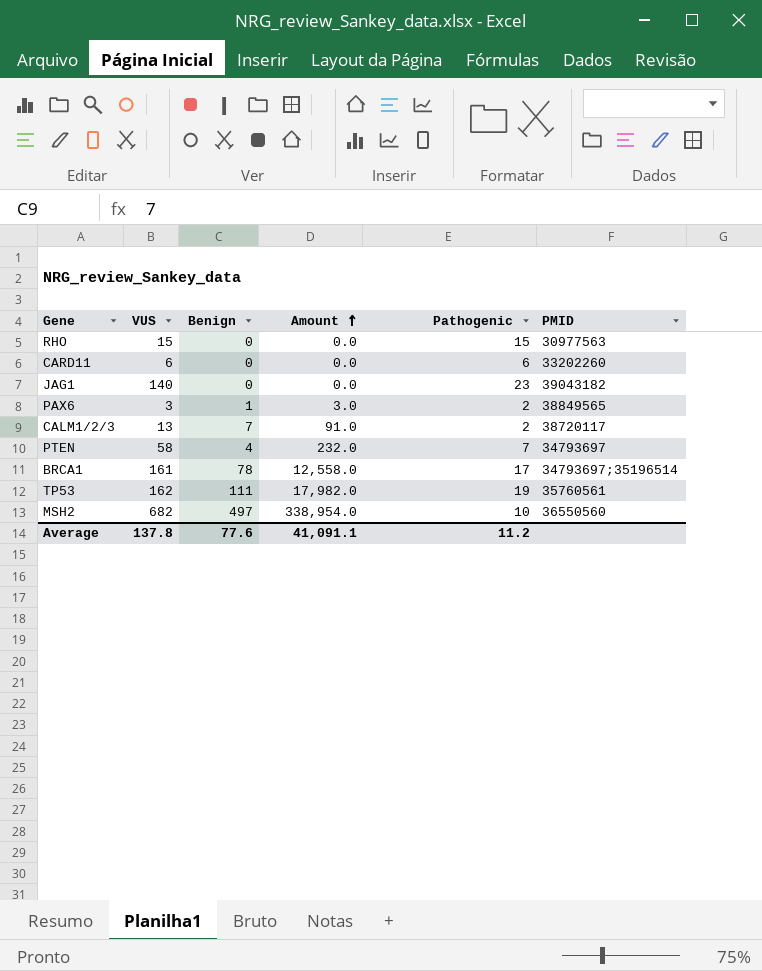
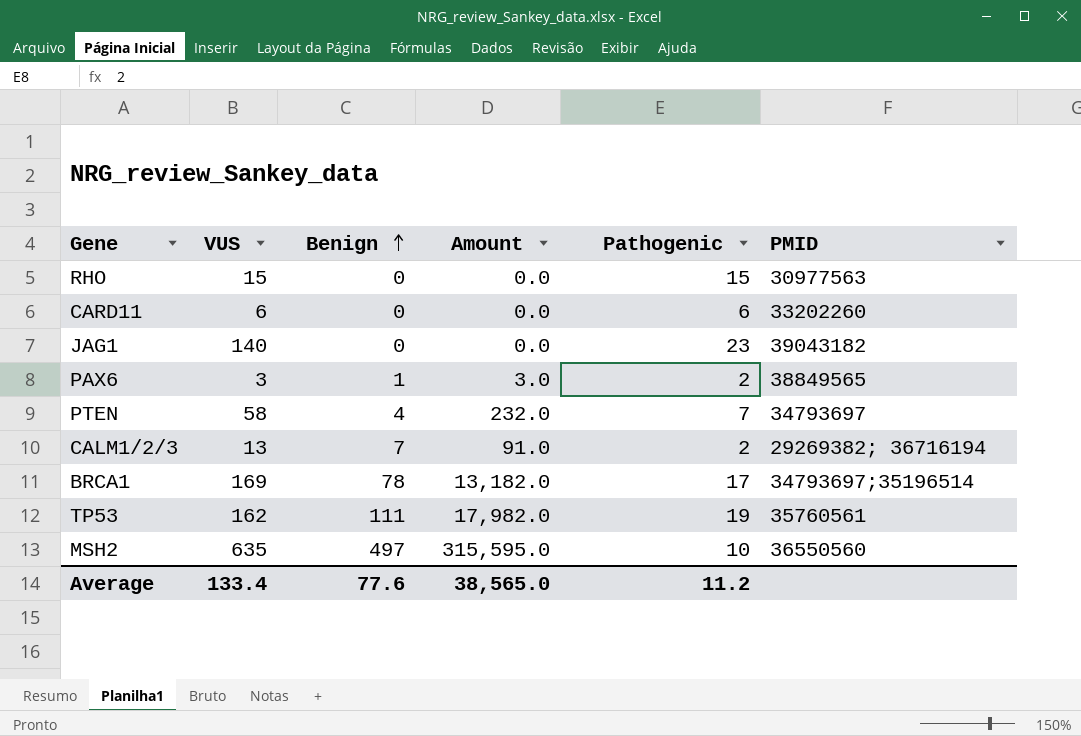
row order: Amount ascending -> Benign ascending
CALM1/2/3 | PMID: 38720117 -> 29269382; 36716194
BRCA1 | VUS: 161 -> 169
BRCA1 | Amount: 12,558.0 -> 13,182.0
MSH2 | VUS: 682 -> 635
MSH2 | Amount: 338,954.0 -> 315,595.0
Average | VUS: 137.8 -> 133.4
Average | Amount: 41,091.1 -> 38,565.0

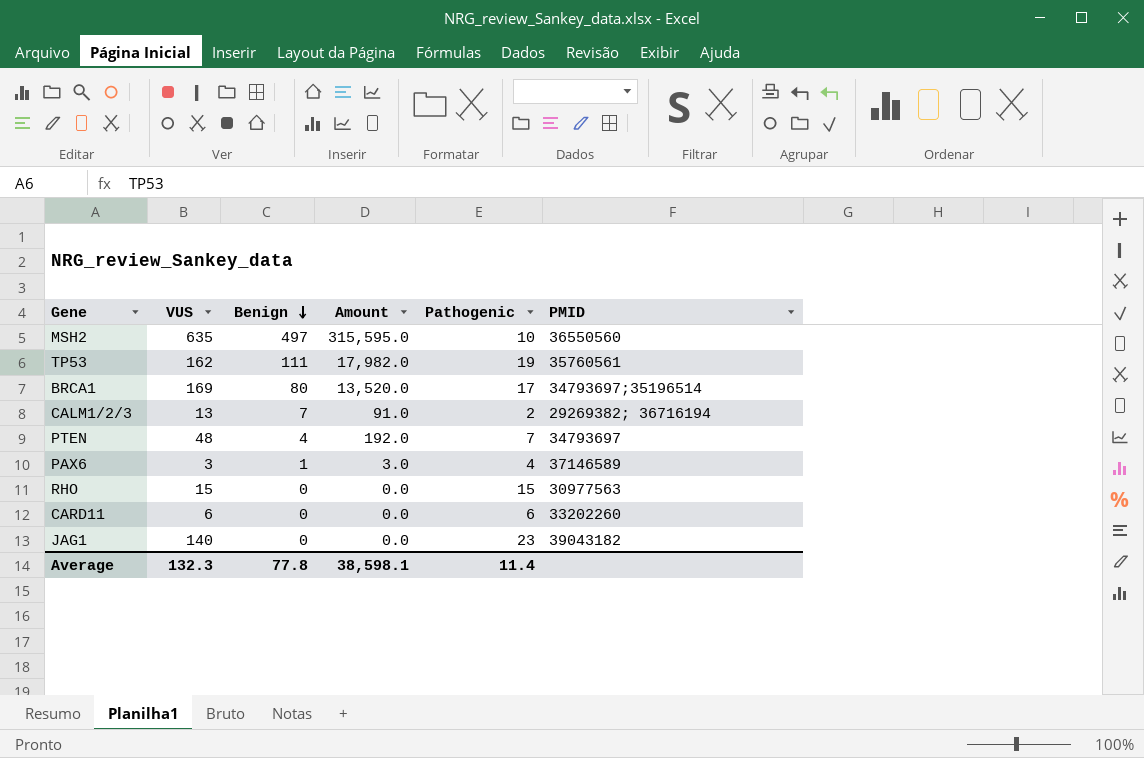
row order: Benign ascending -> Benign descending
BRCA1 | Benign: 78 -> 80
BRCA1 | Amount: 13,182.0 -> 13,520.0
PTEN | VUS: 58 -> 48
PTEN | Amount: 232.0 -> 192.0
PAX6 | Pathogenic: 2 -> 4
PAX6 | PMID: 38849565 -> 37146589
Average | VUS: 133.4 -> 132.3
Average | Benign: 77.6 -> 77.8
Average | Amount: 38,565.0 -> 38,598.1
Average | Pathogenic: 11.2 -> 11.4

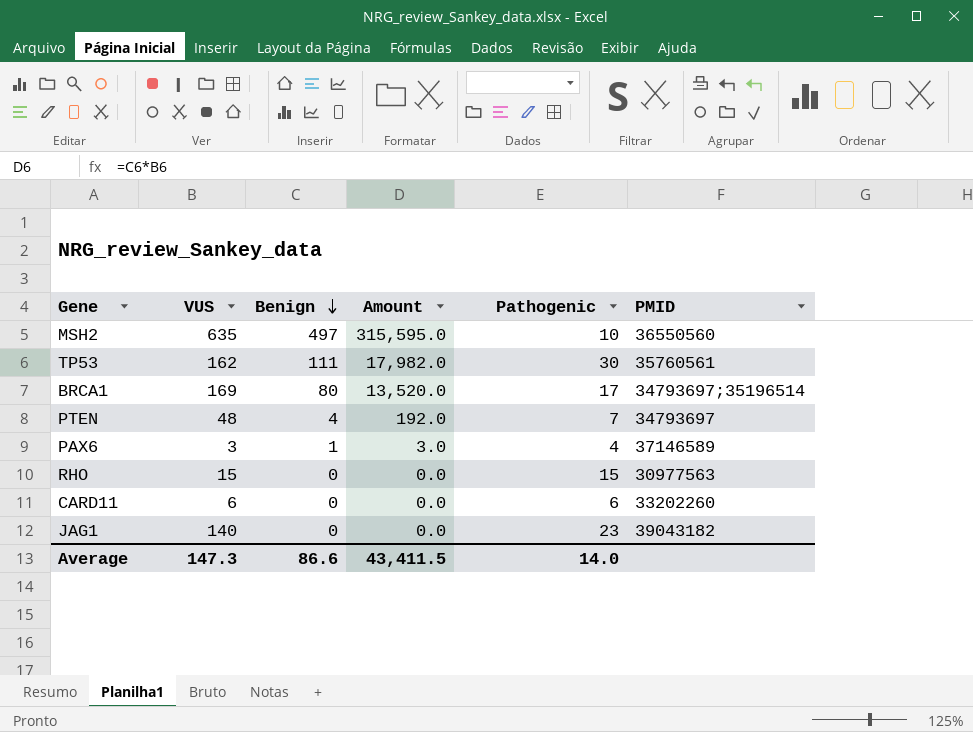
row CALM1/2/3: 13 | 7 | 91.0 | 2 | 29269382; 36716194 -> none
TP53 | Pathogenic: 19 -> 30
Average | VUS: 132.3 -> 147.3
Average | Benign: 77.8 -> 86.6
Average | Amount: 38,598.1 -> 43,411.5
Average | Pathogenic: 11.4 -> 14.0

